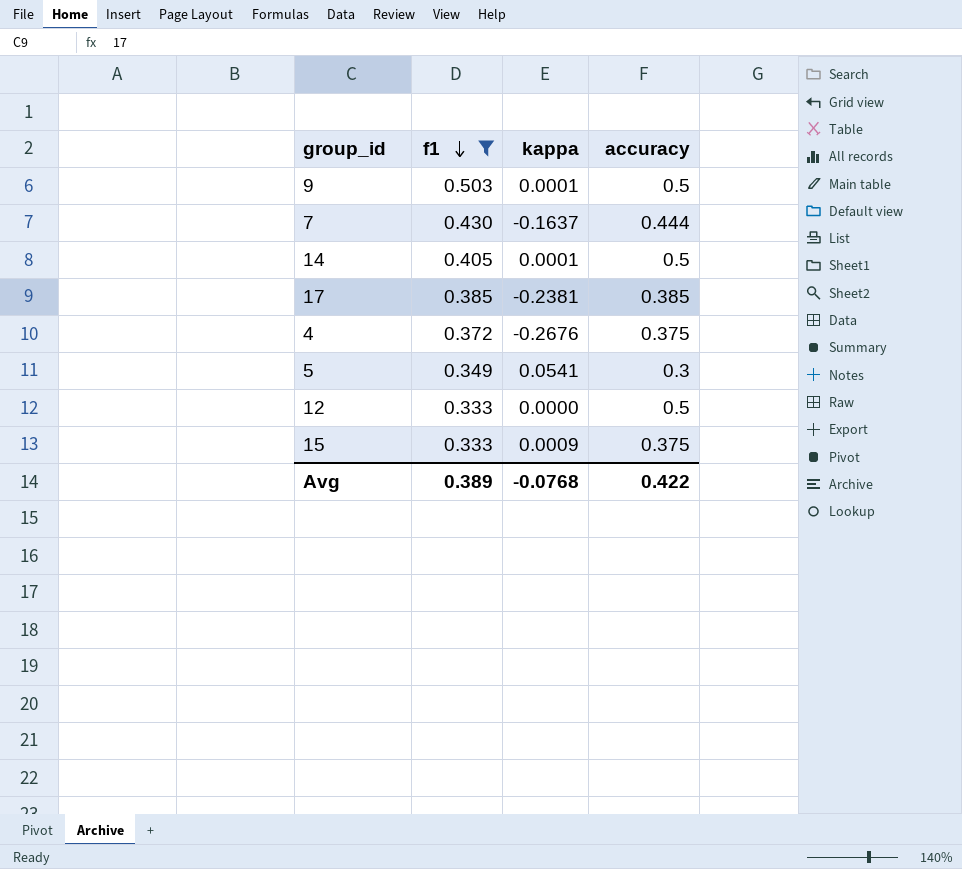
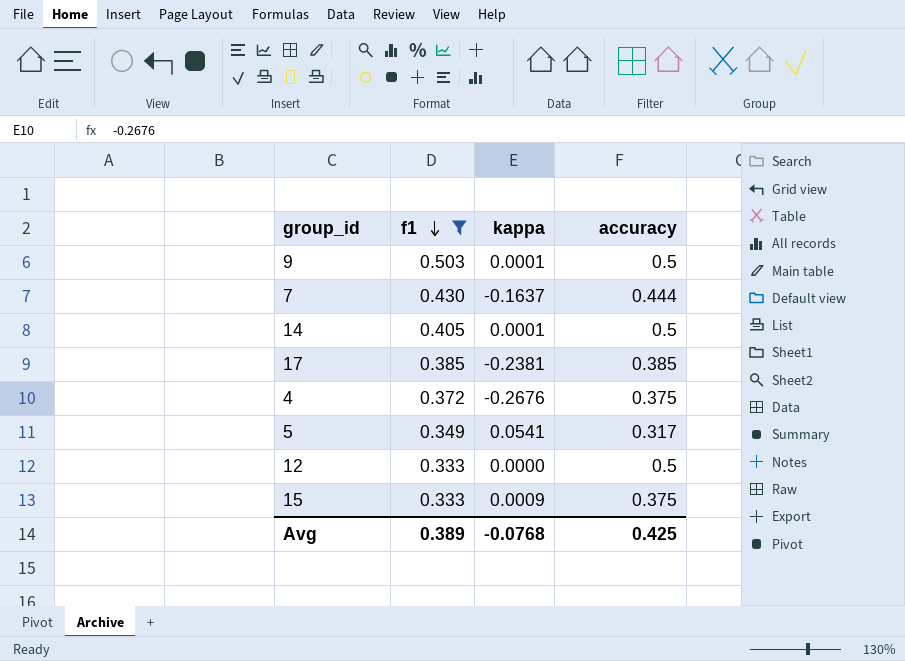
5 | accuracy: 0.3 -> 0.317
Avg | accuracy: 0.422 -> 0.425

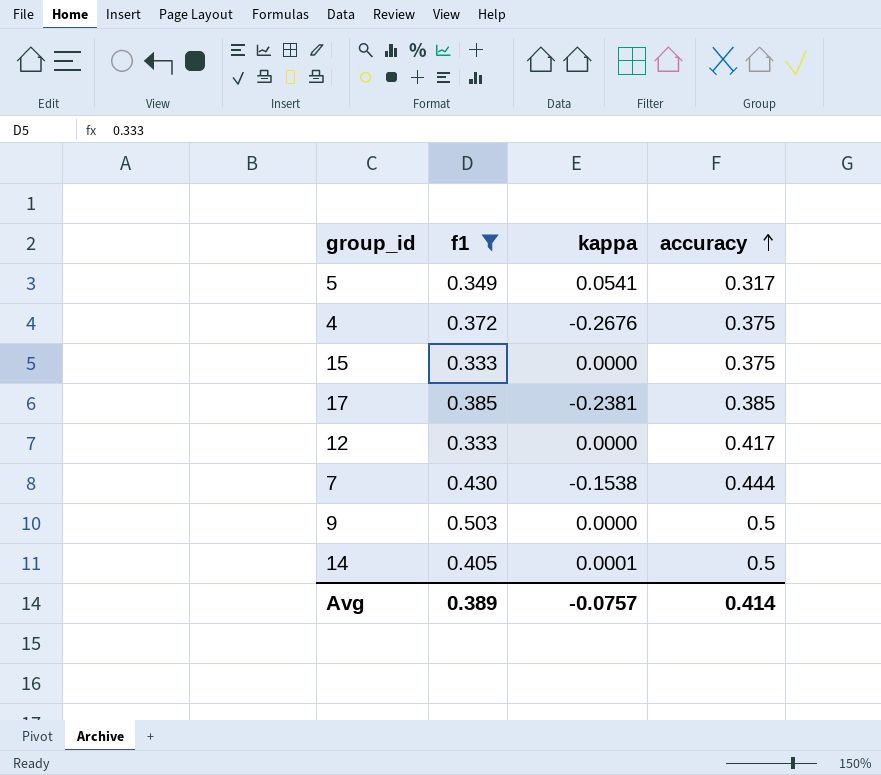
row order: f1 descending -> accuracy ascending
15 | kappa: 0.0009 -> 0.0000
12 | accuracy: 0.5 -> 0.417
7 | kappa: -0.1637 -> -0.1538
9 | kappa: 0.0001 -> 0.0000
Avg | kappa: -0.0768 -> -0.0757
Avg | accuracy: 0.425 -> 0.414

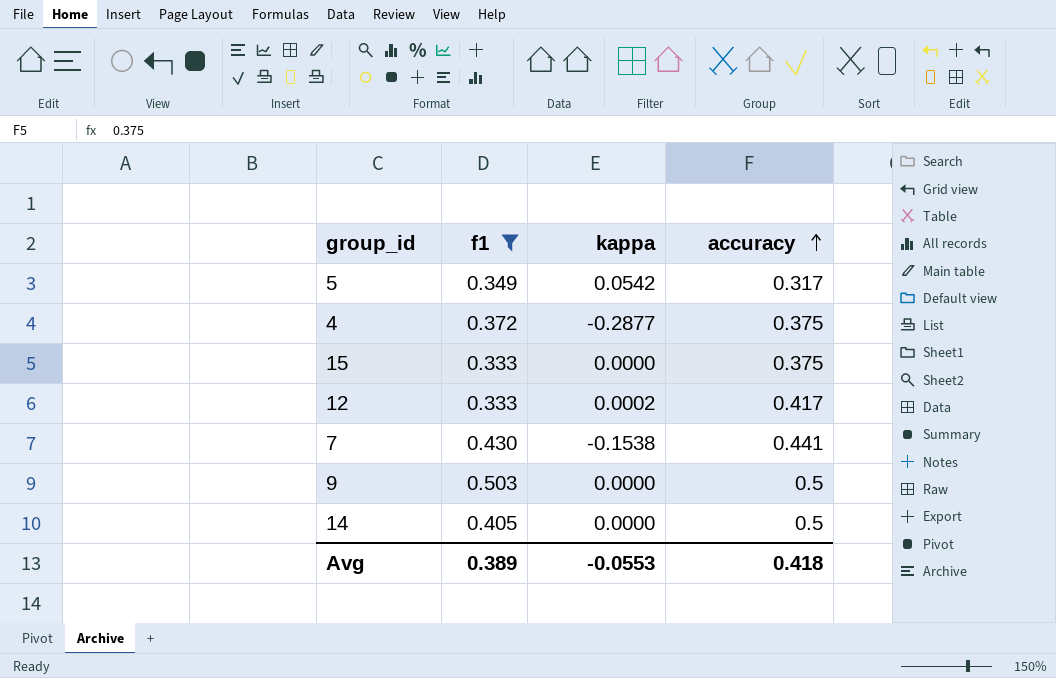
row 17: 0.385 | -0.2381 | 0.385 -> none
5 | kappa: 0.0541 -> 0.0542
4 | kappa: -0.2676 -> -0.2877
12 | kappa: 0.0000 -> 0.0002
7 | accuracy: 0.444 -> 0.441
14 | kappa: 0.0001 -> 0.0000
Avg | kappa: -0.0757 -> -0.0553
Avg | accuracy: 0.414 -> 0.418

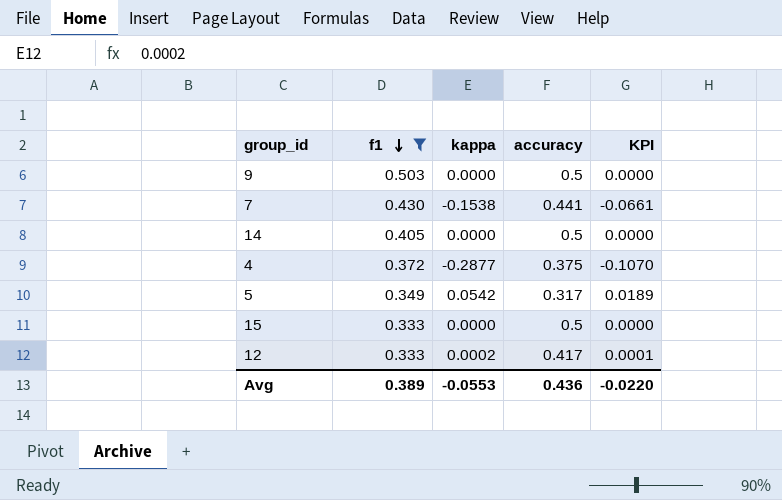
row order: accuracy ascending -> f1 descending
column KPI | formula: none -> [f1] * [kappa]
15 | accuracy: 0.375 -> 0.5
Avg | accuracy: 0.418 -> 0.436

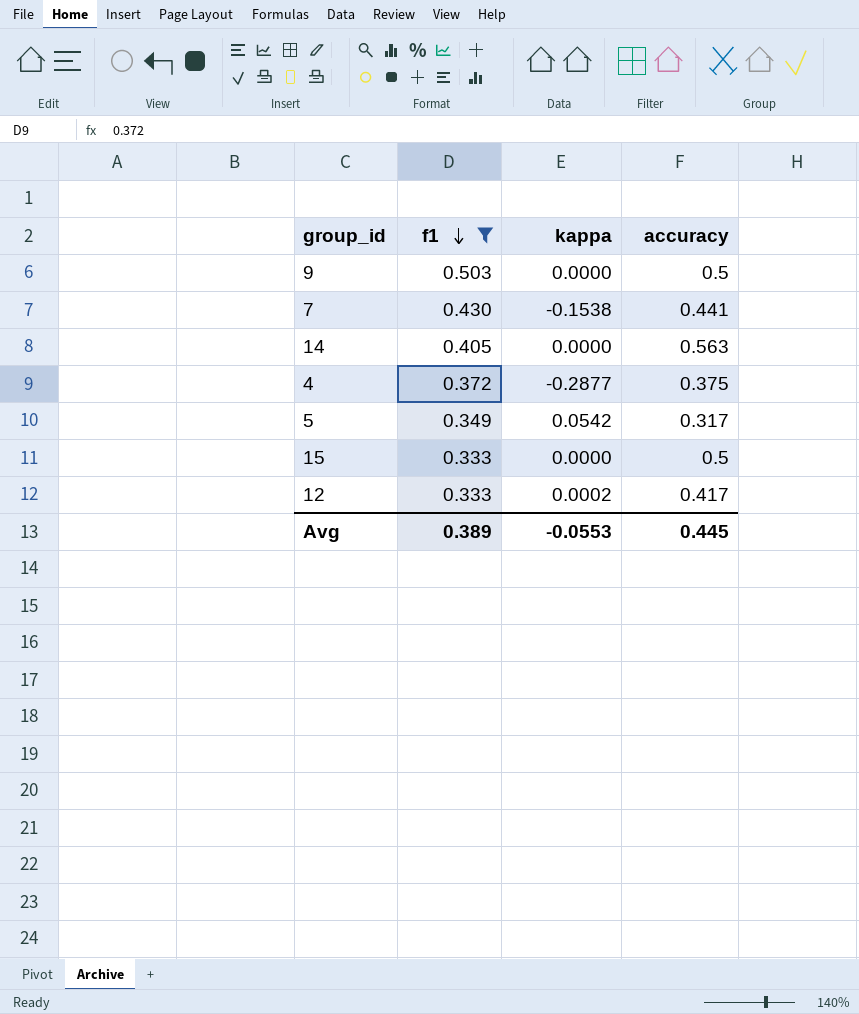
column KPI | formula: [f1] * [kappa] -> none
14 | accuracy: 0.5 -> 0.563
Avg | accuracy: 0.436 -> 0.445

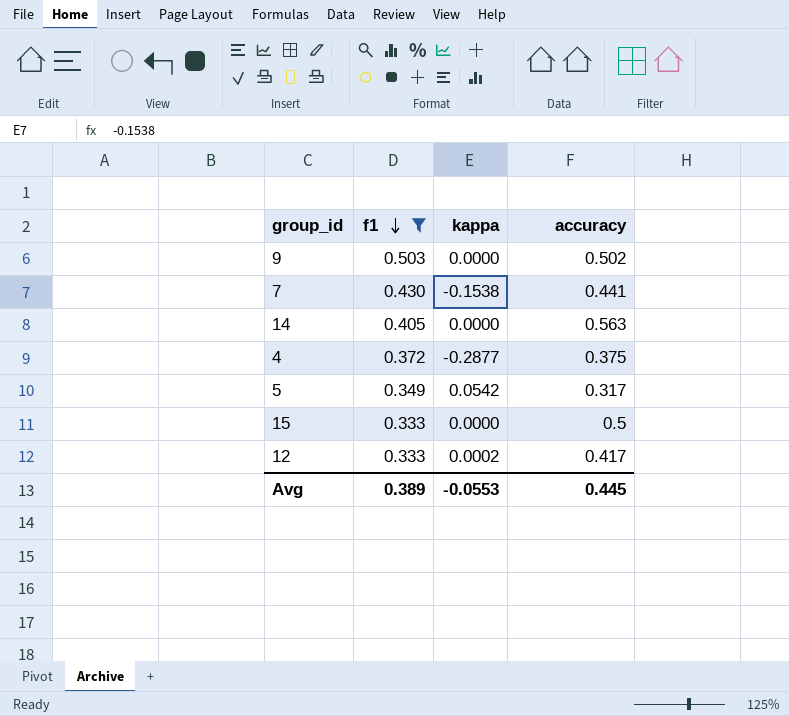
9 | accuracy: 0.5 -> 0.502

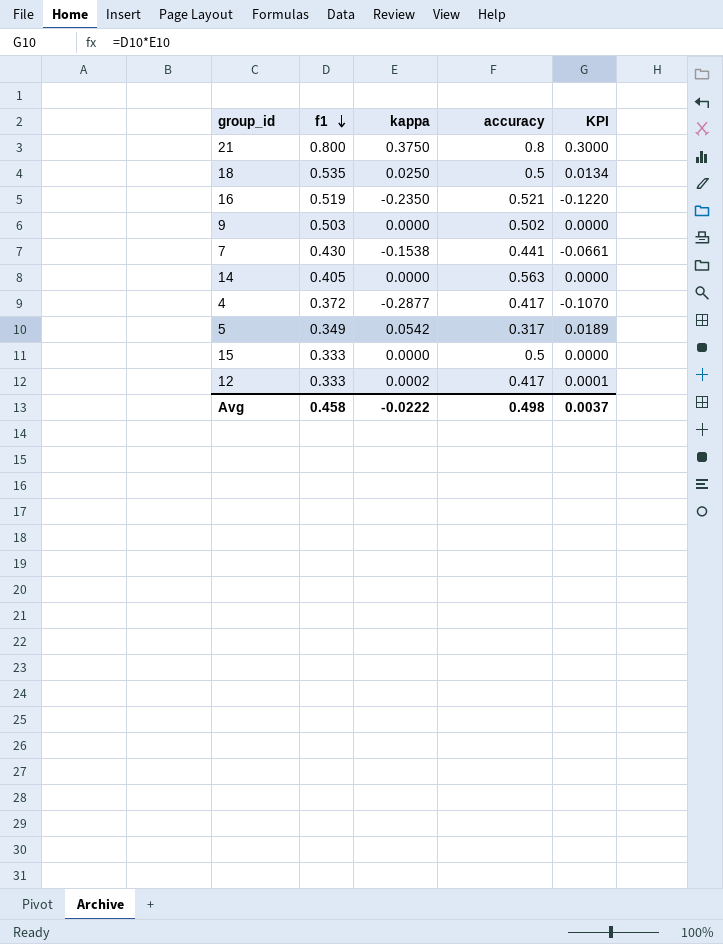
filter: f1 <= 0.503 -> none
column KPI | formula: none -> [f1] * [kappa]
4 | accuracy: 0.375 -> 0.417
Avg | f1: 0.389 -> 0.458
Avg | kappa: -0.0553 -> -0.0222
Avg | accuracy: 0.445 -> 0.498

